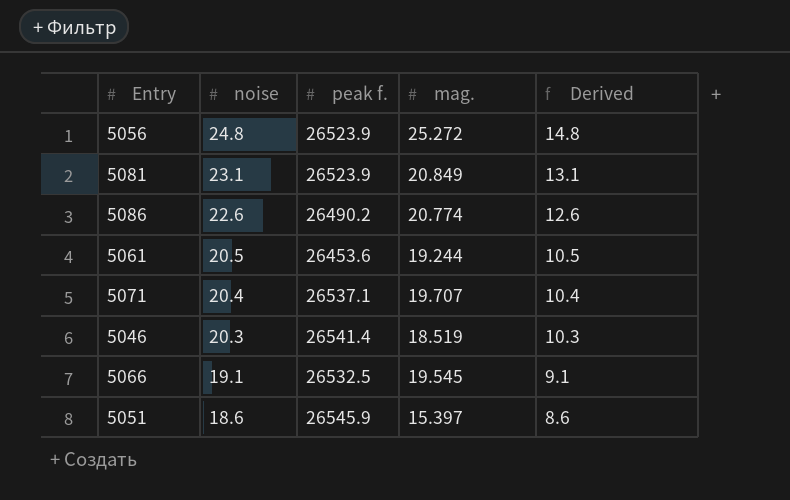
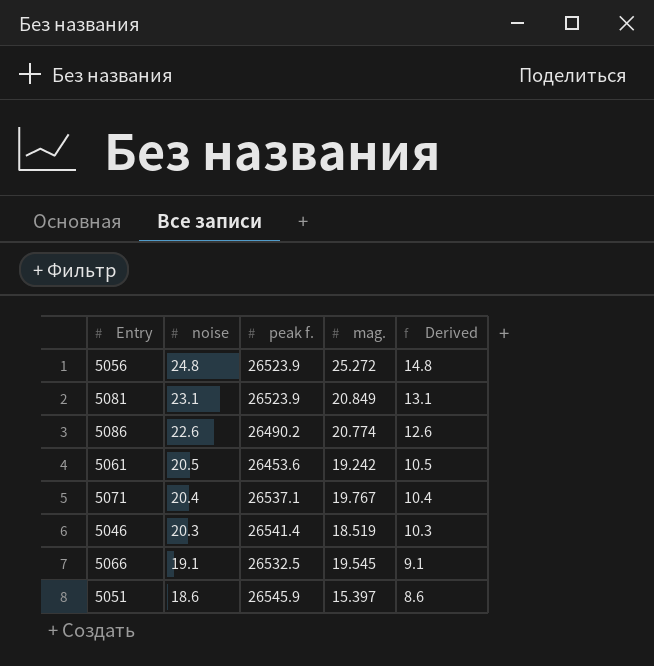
5061 | mag.: 19.244 -> 19.242
5071 | mag.: 19.707 -> 19.767

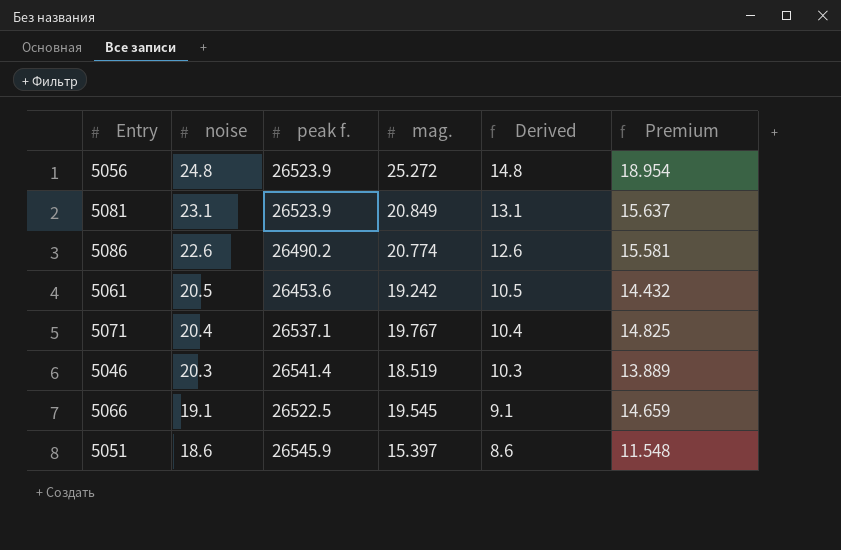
column Premium | formula: none -> [mag.] * 0.75
5066 | peak f.: 26532.5 -> 26522.5

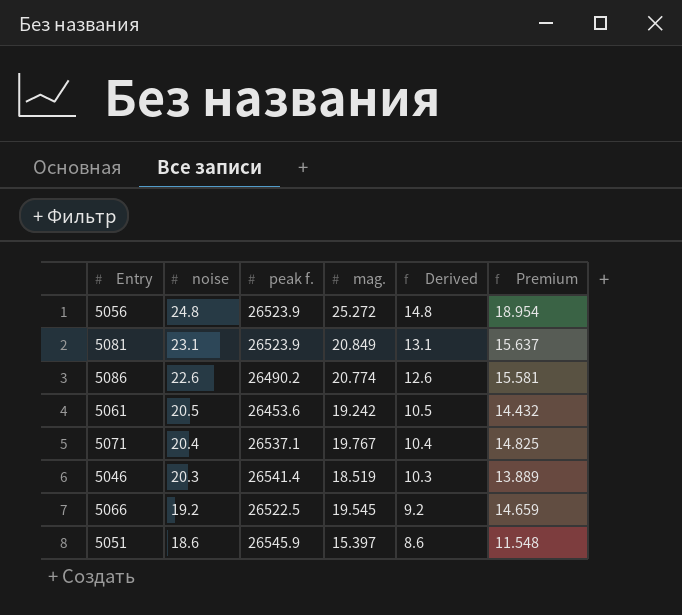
5066 | noise: 19.1 -> 19.2
5066 | Derived: 9.1 -> 9.2

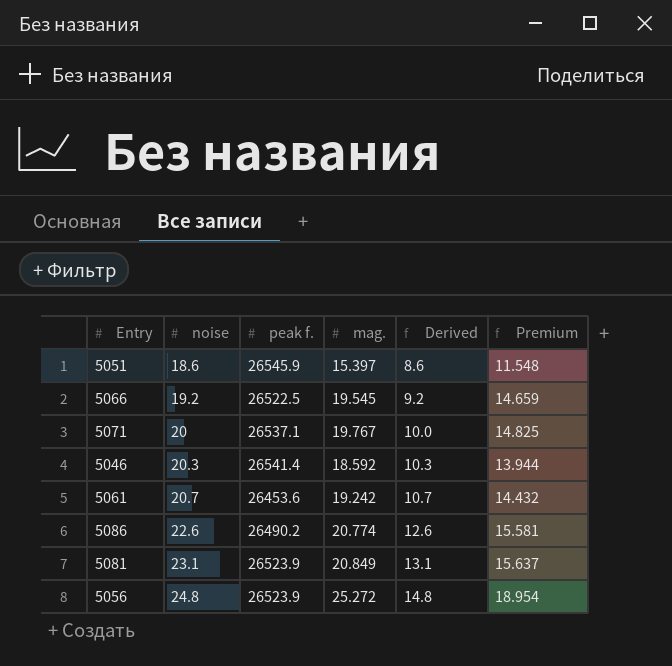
row order: noise descending -> noise ascending
5071 | noise: 20.4 -> 20
5071 | Derived: 10.4 -> 10.0
5046 | mag.: 18.519 -> 18.592
5046 | Premium: 13.889 -> 13.944
5061 | noise: 20.5 -> 20.7
5061 | Derived: 10.5 -> 10.7

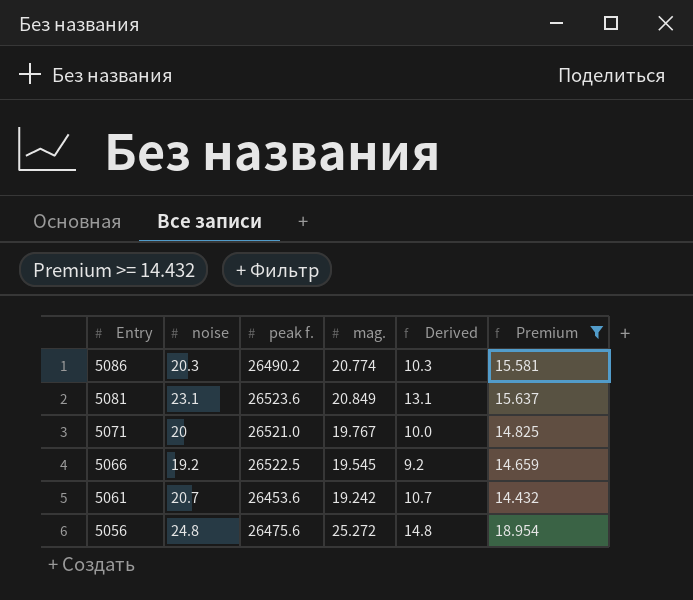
filter: none -> Premium >= 14.432
row order: noise ascending -> Entry descending
5086 | noise: 22.6 -> 20.3
5086 | Derived: 12.6 -> 10.3
5081 | peak f.: 26523.9 -> 26523.6
5071 | peak f.: 26537.1 -> 26521.0
5056 | peak f.: 26523.9 -> 26475.6

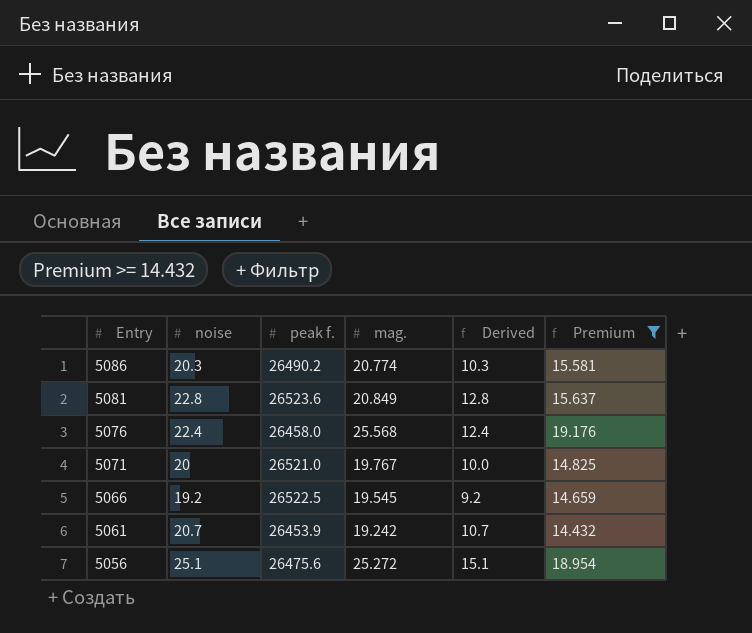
5081 | noise: 23.1 -> 22.8
5081 | Derived: 13.1 -> 12.8
row 5076: none -> 22.4 | 26458.0 | 25.568 | 12.4 | 19.176
5061 | peak f.: 26453.6 -> 26453.9
5056 | noise: 24.8 -> 25.1
5056 | Derived: 14.8 -> 15.1

